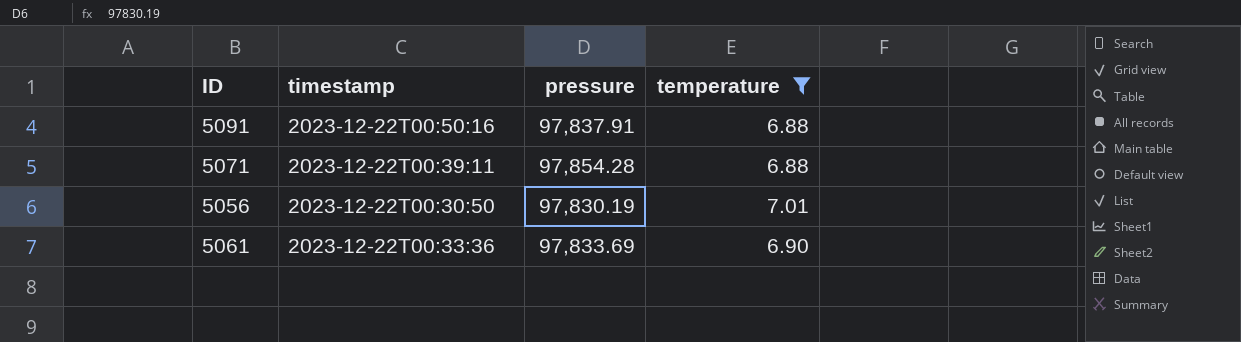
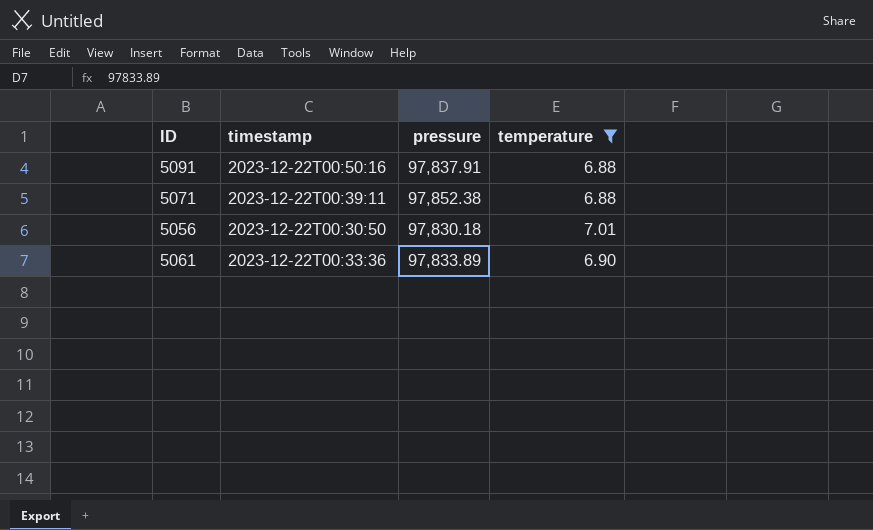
5071 | pressure: 97,854.28 -> 97,852.38
5056 | pressure: 97,830.19 -> 97,830.18
5061 | pressure: 97,833.69 -> 97,833.89

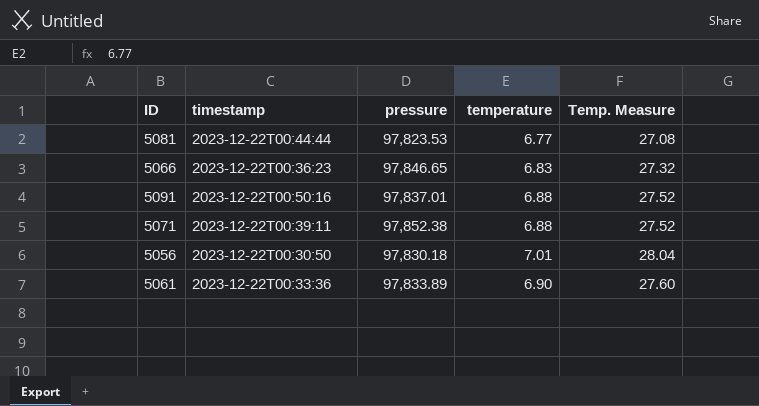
filter: temperature >= 6.88 -> none
column Temp. Measure | formula: none -> [temperature] * 4
5091 | pressure: 97,837.91 -> 97,837.01

